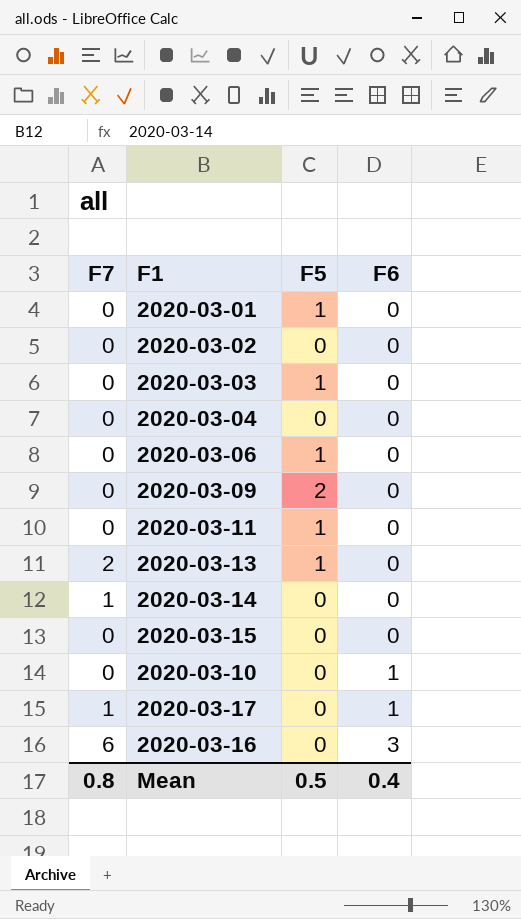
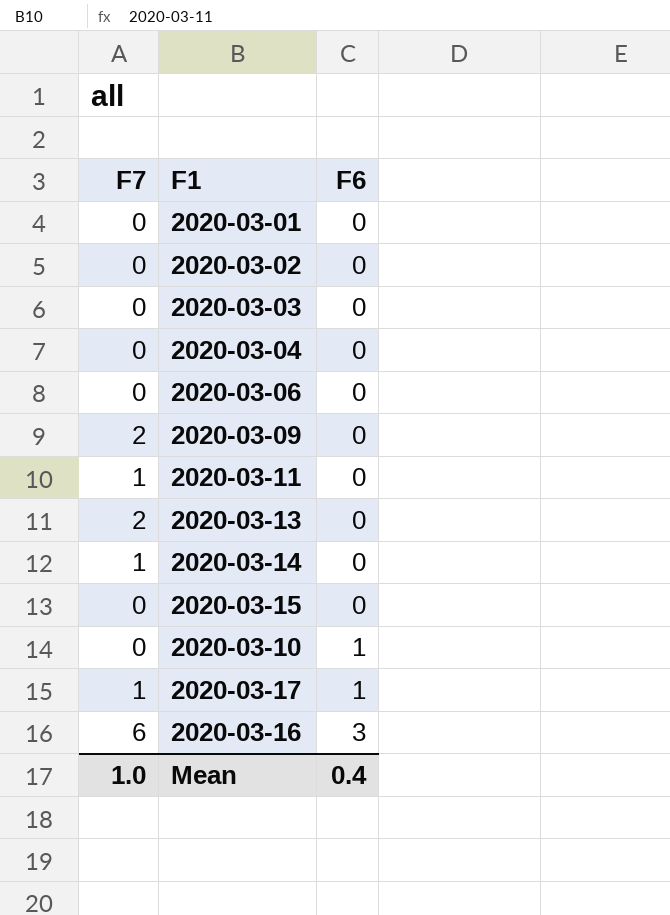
column F5 | position: 3 -> none
2020-03-09 | F7: 0 -> 2
2020-03-11 | F7: 0 -> 1
Mean | F7: 0.8 -> 1.0

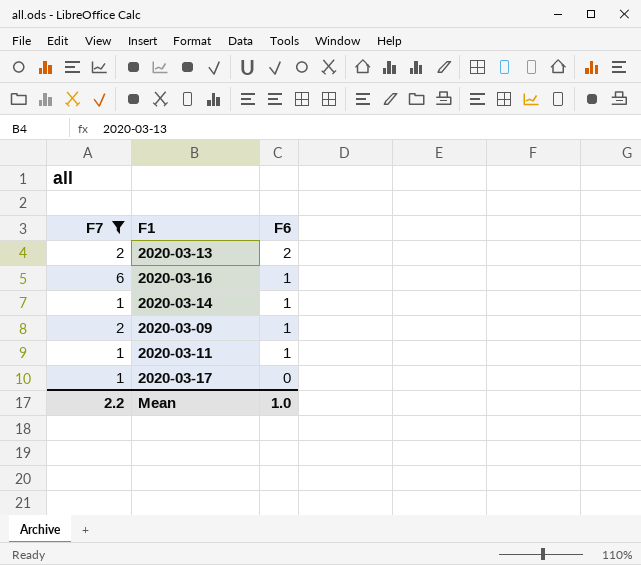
filter: none -> F7 != 0
row order: F6 ascending -> F6 descending
2020-03-13 | F6: 0 -> 2
2020-03-16 | F6: 3 -> 1
2020-03-14 | F6: 0 -> 1
2020-03-09 | F6: 0 -> 1
2020-03-11 | F6: 0 -> 1
2020-03-17 | F6: 1 -> 0
Mean | F7: 1.0 -> 2.2
Mean | F6: 0.4 -> 1.0

